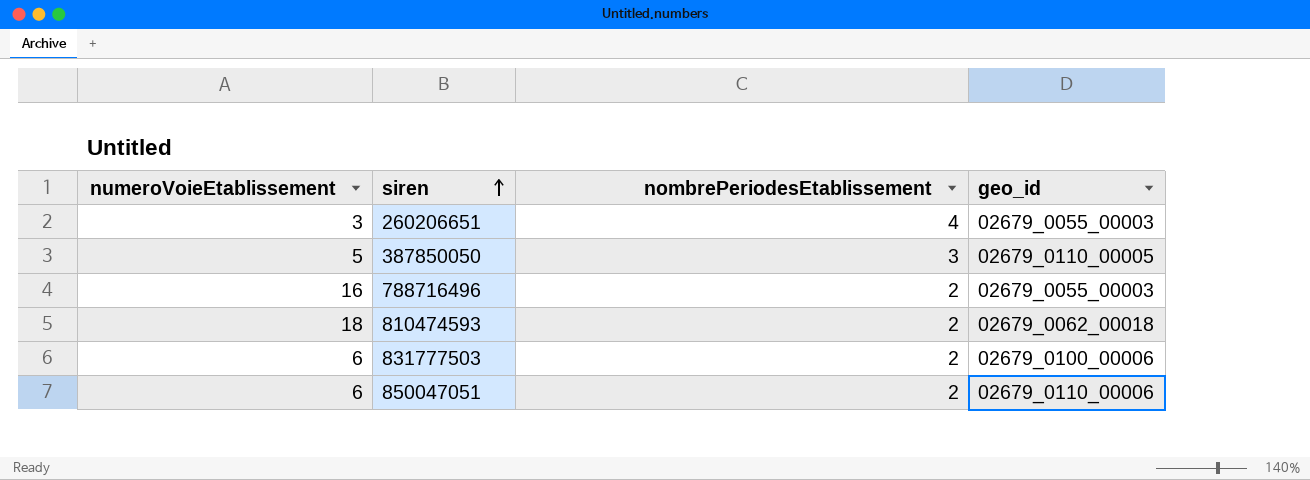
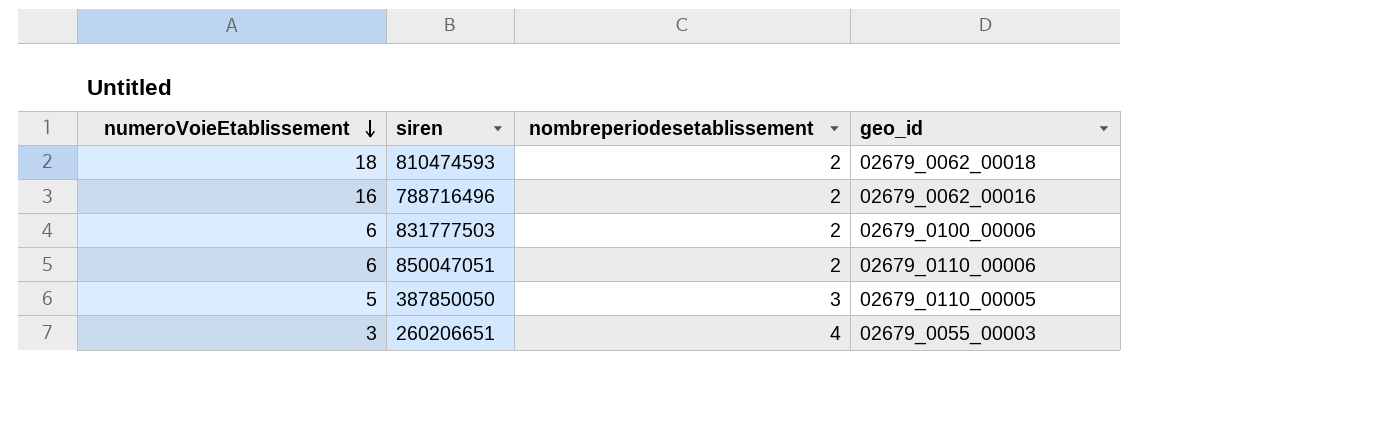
row order: siren ascending -> numeroVoieEtablissement descending
column name: nombrePeriodesEtablissement -> nombreperiodesetablissement
788716496 | geo_id: 02679_0055_00003 -> 02679_0062_00016

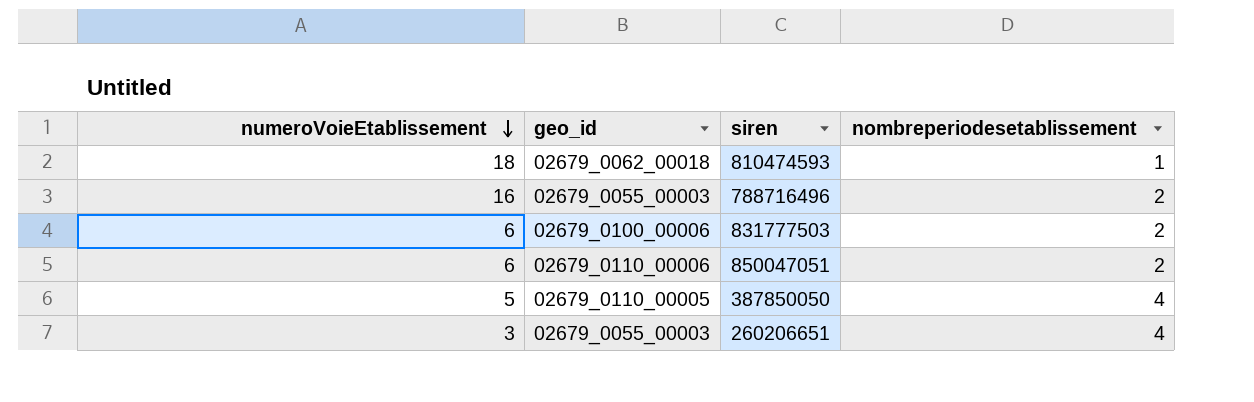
column geo_id | position: 4 -> 2
810474593 | nombreperiodesetablissement: 2 -> 1
788716496 | geo_id: 02679_0062_00016 -> 02679_0055_00003
387850050 | nombreperiodesetablissement: 3 -> 4

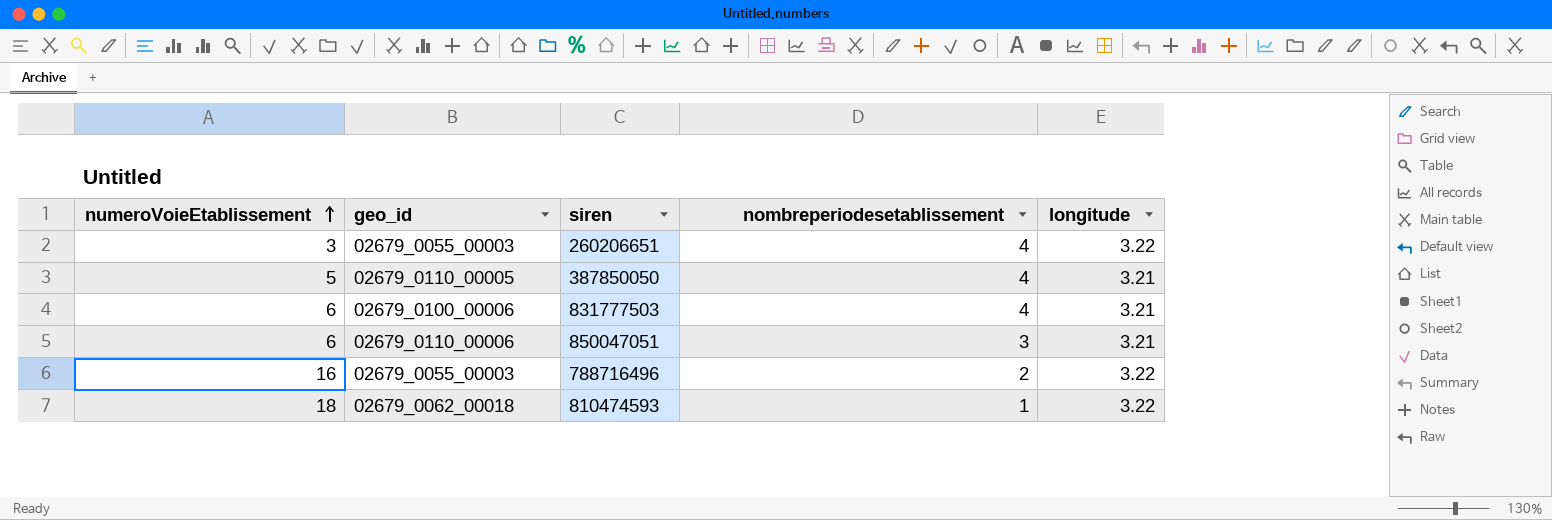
row order: numeroVoieEtablissement descending -> numeroVoieEtablissement ascending
column longitude | position: none -> 5
831777503 | nombreperiodesetablissement: 2 -> 4
850047051 | nombreperiodesetablissement: 2 -> 3

